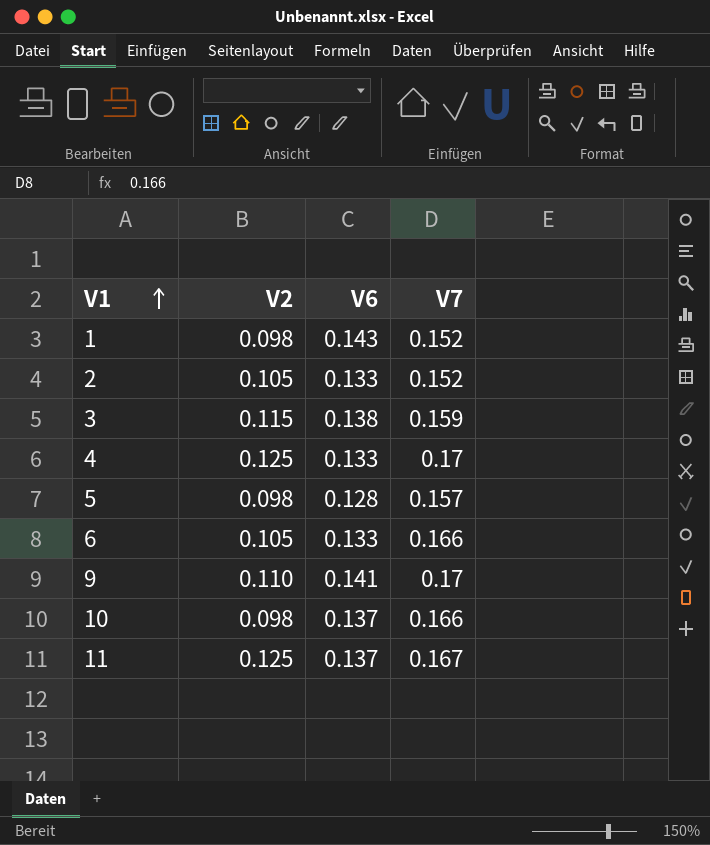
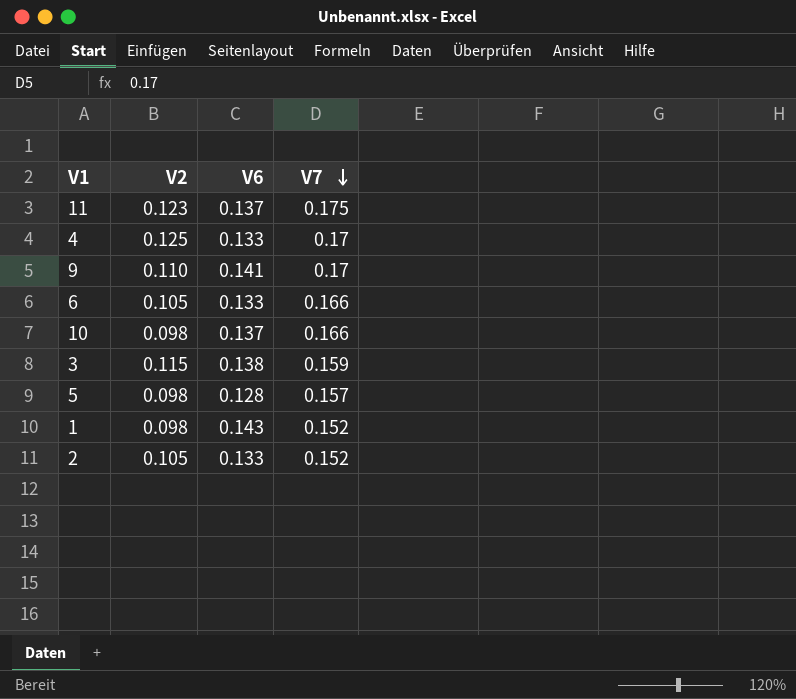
row order: V1 ascending -> V7 descending
11 | V2: 0.125 -> 0.123
11 | V7: 0.167 -> 0.175

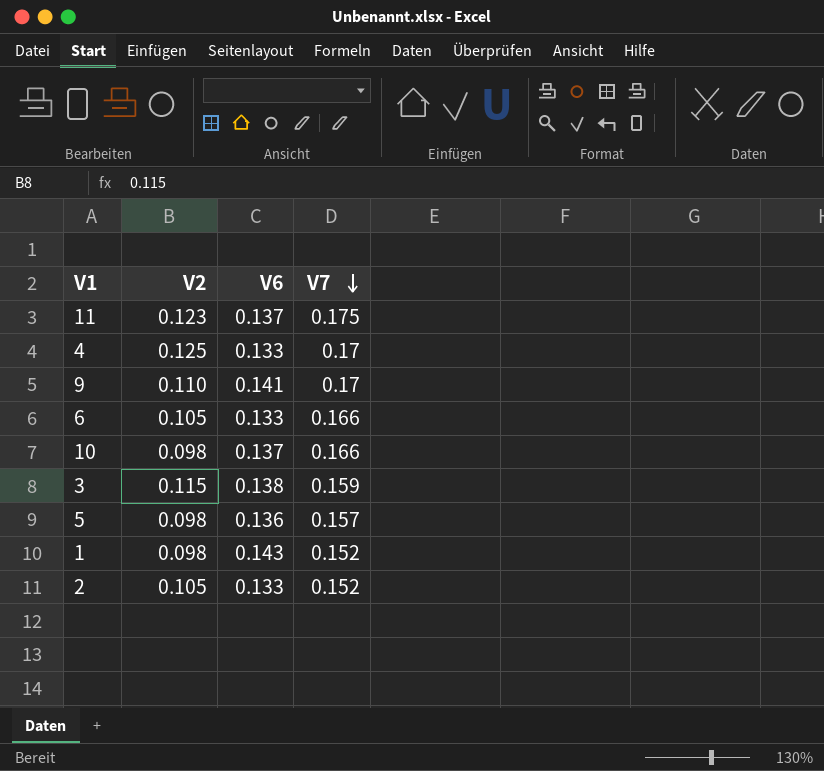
5 | V6: 0.128 -> 0.136

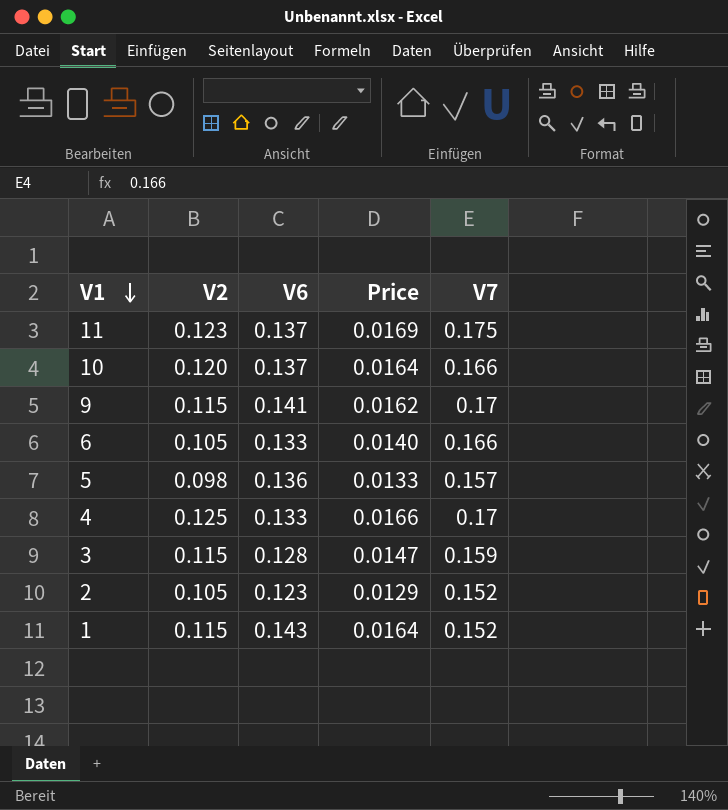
row order: V7 descending -> V1 descending
column Price | formula: none -> [V2] * [V6]
10 | V2: 0.098 -> 0.120
9 | V2: 0.110 -> 0.115
3 | V6: 0.138 -> 0.128
2 | V6: 0.133 -> 0.123
1 | V2: 0.098 -> 0.115

